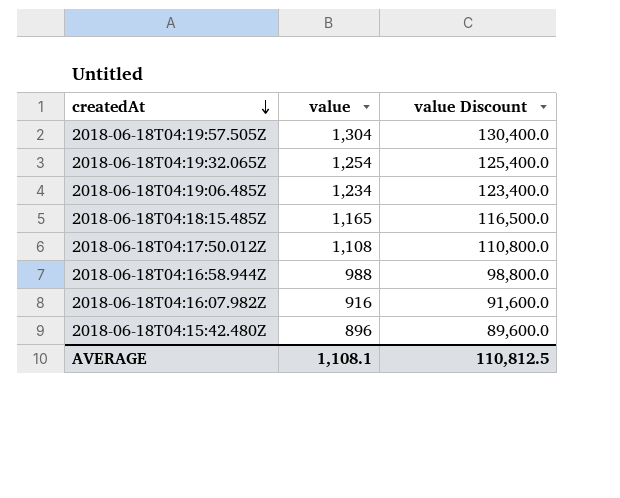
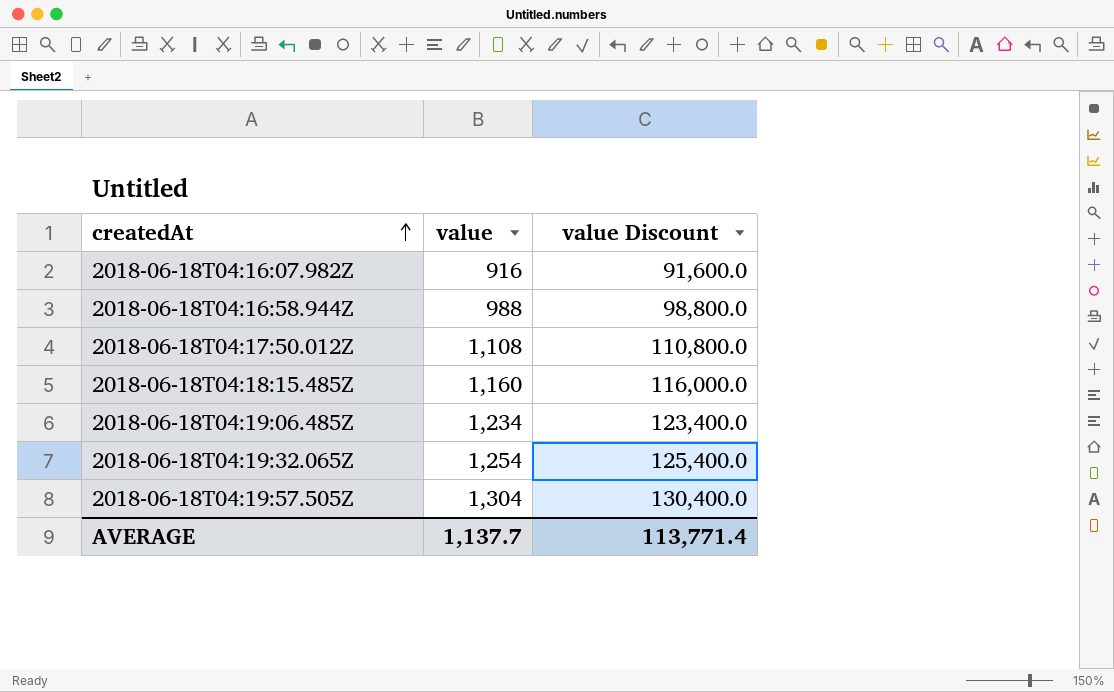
row order: createdAt descending -> createdAt ascending
row 2018-06-18T04:15:42.480Z: 896 | 89,600.0 -> none
2018-06-18T04:18:15.485Z | value: 1,165 -> 1,160
2018-06-18T04:18:15.485Z | value Discount: 116,500.0 -> 116,000.0
AVERAGE | value: 1,108.1 -> 1,137.7
AVERAGE | value Discount: 110,812.5 -> 113,771.4

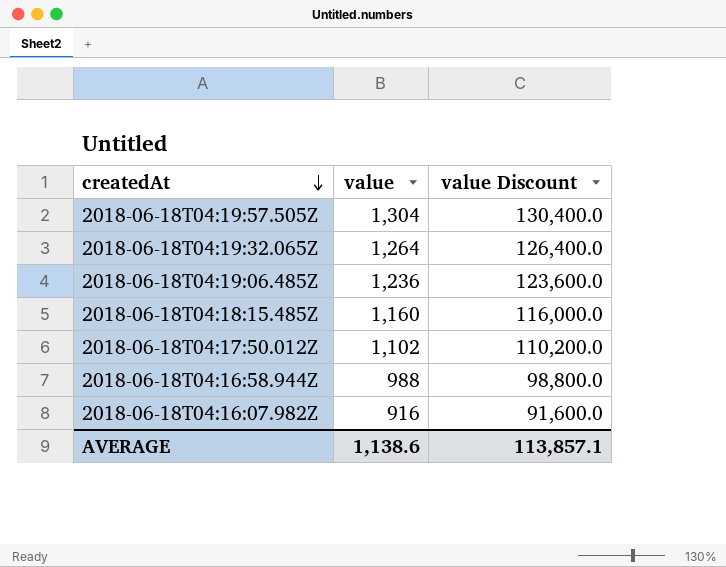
row order: createdAt ascending -> createdAt descending
2018-06-18T04:19:32.065Z | value: 1,254 -> 1,264
2018-06-18T04:19:32.065Z | value Discount: 125,400.0 -> 126,400.0
2018-06-18T04:19:06.485Z | value: 1,234 -> 1,236
2018-06-18T04:19:06.485Z | value Discount: 123,400.0 -> 123,600.0
2018-06-18T04:17:50.012Z | value: 1,108 -> 1,102
2018-06-18T04:17:50.012Z | value Discount: 110,800.0 -> 110,200.0
AVERAGE | value: 1,137.7 -> 1,138.6
AVERAGE | value Discount: 113,771.4 -> 113,857.1

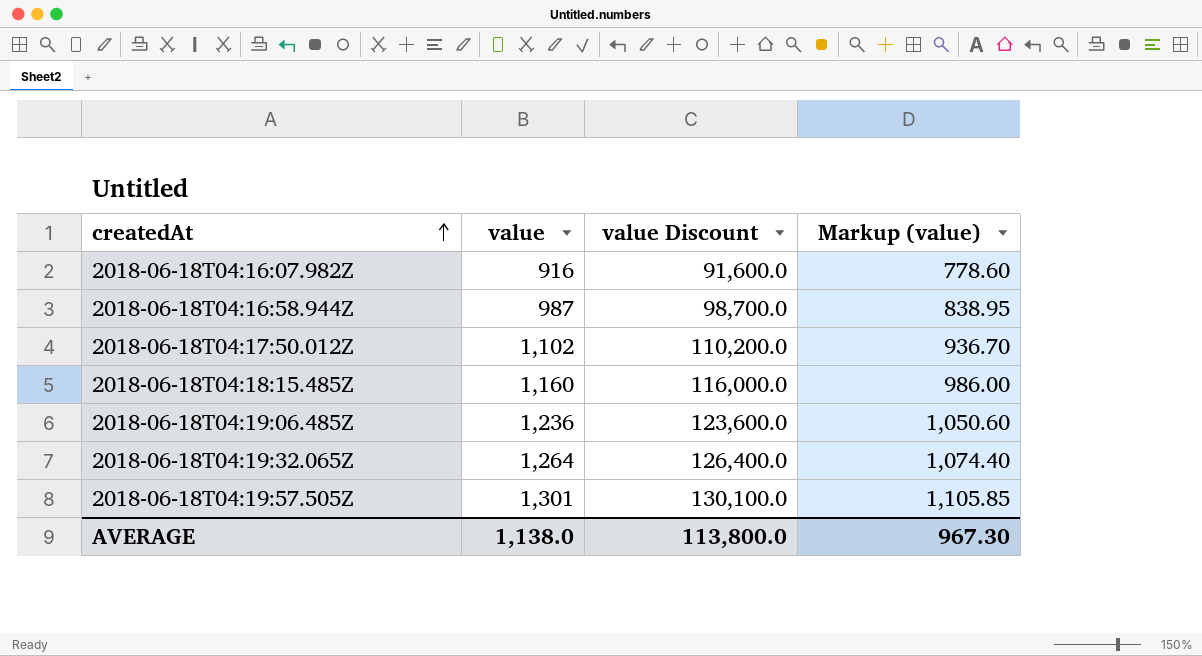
row order: createdAt descending -> createdAt ascending
column Markup (value) | formula: none -> [value] * 0.85
2018-06-18T04:16:58.944Z | value: 988 -> 987
2018-06-18T04:16:58.944Z | value Discount: 98,800.0 -> 98,700.0
2018-06-18T04:19:57.505Z | value: 1,304 -> 1,301
2018-06-18T04:19:57.505Z | value Discount: 130,400.0 -> 130,100.0
AVERAGE | value: 1,138.6 -> 1,138.0
AVERAGE | value Discount: 113,857.1 -> 113,800.0

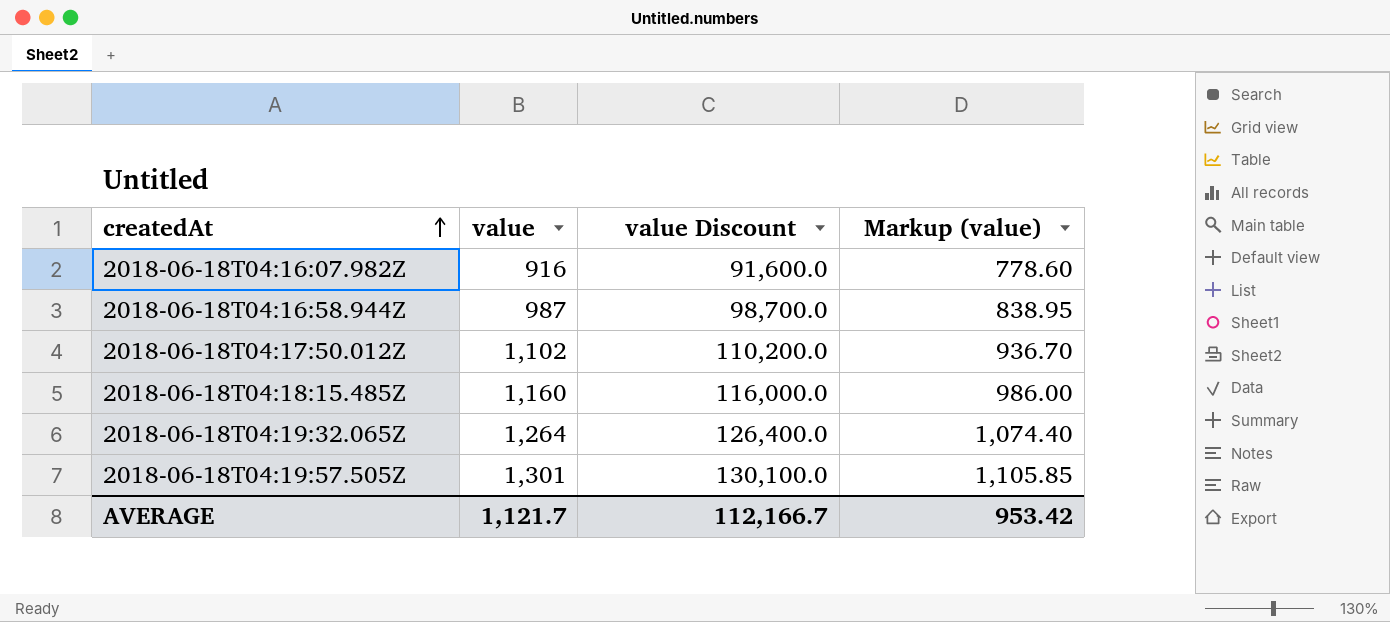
row 2018-06-18T04:19:06.485Z: 1,236 | 123,600.0 | 1,050.60 -> none
AVERAGE | value: 1,138.0 -> 1,121.7
AVERAGE | value Discount: 113,800.0 -> 112,166.7
AVERAGE | Markup (value): 967.30 -> 953.42

